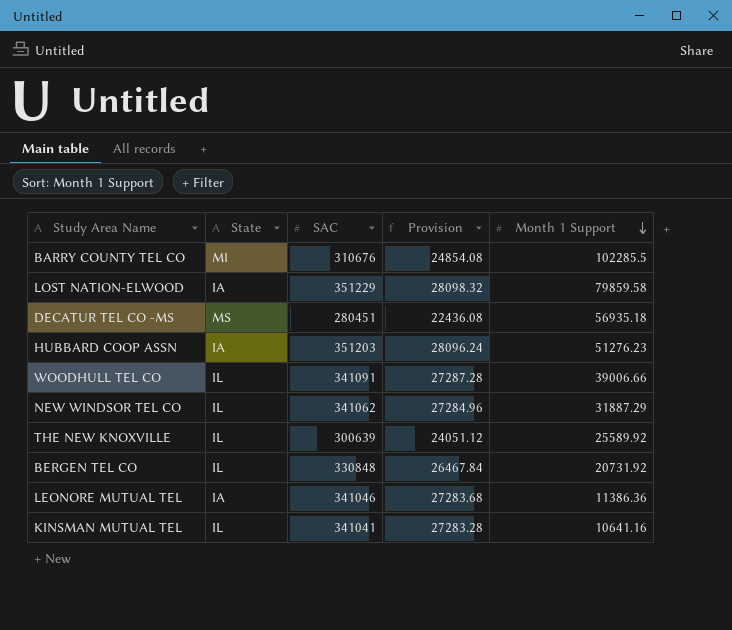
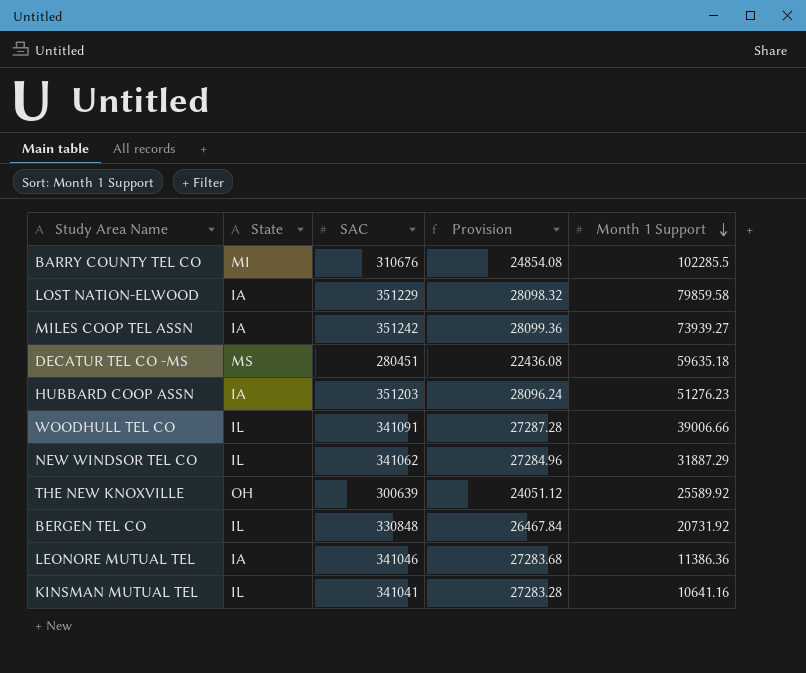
row MILES COOP TEL ASSN: none -> IA | 351242 | 28099.36 | 73939.27
DECATUR TEL CO -MS | Month 1 Support: 56935.18 -> 59635.18
THE NEW KNOXVILLE | State: IL -> OH

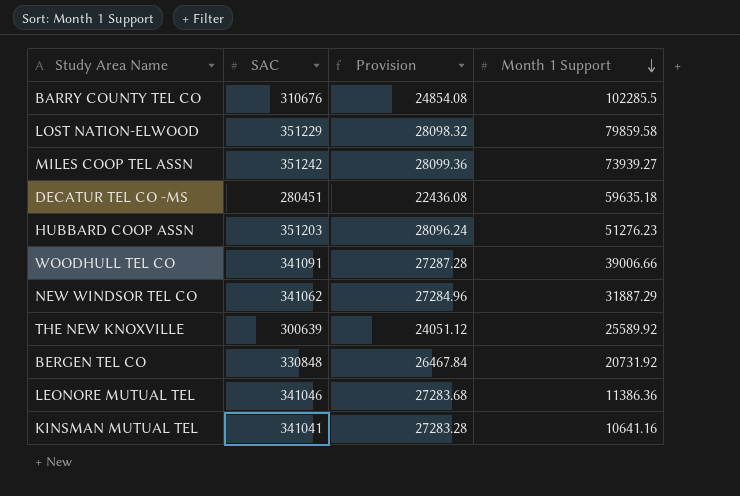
column State | position: 2 -> none

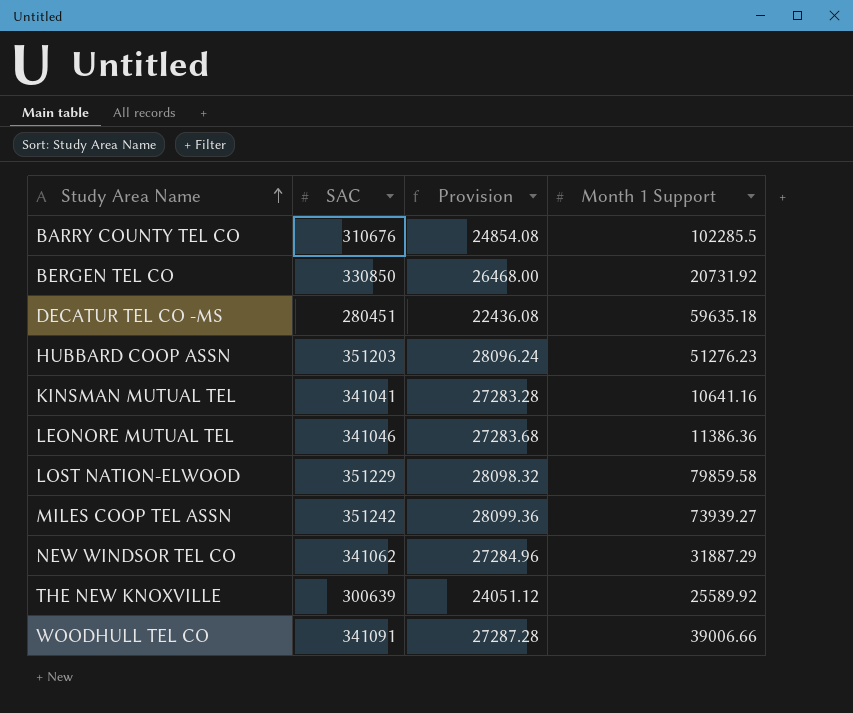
row order: Month 1 Support descending -> Study Area Name ascending
BERGEN TEL CO | SAC: 330848 -> 330850
BERGEN TEL CO | Provision: 26467.84 -> 26468.00

